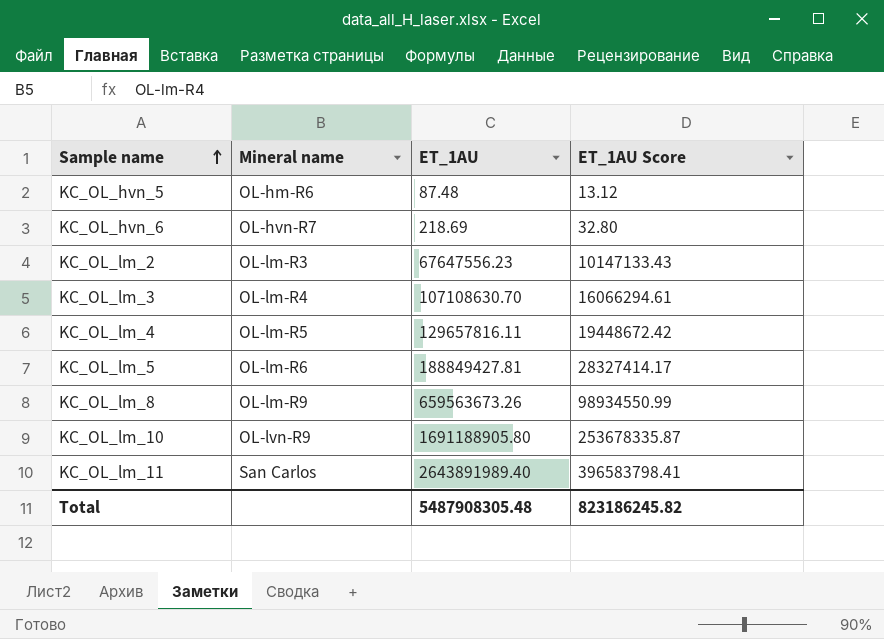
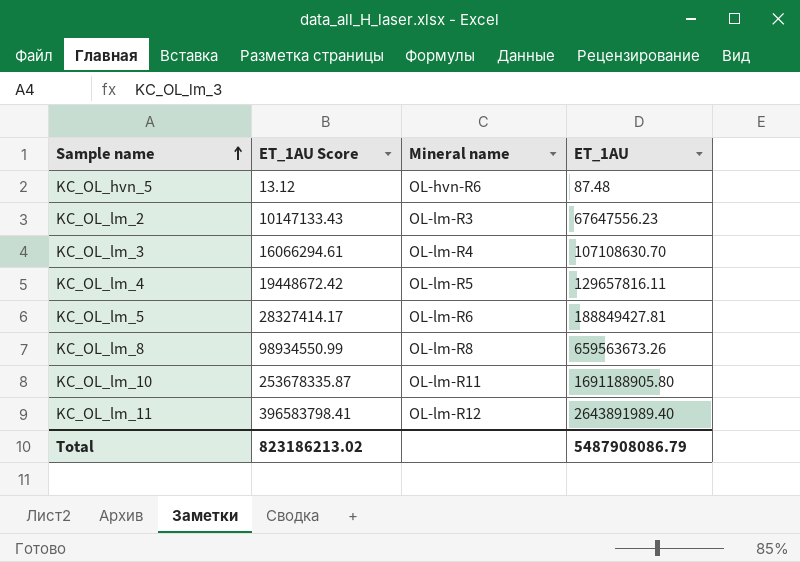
column ET_1AU Score | position: 4 -> 2
row KC_OL_hvn_6: OL-hvn-R7 | 218.69 | 32.80 -> none
KC_OL_hvn_5 | Mineral name: OL-hm-R6 -> OL-hvn-R6
KC_OL_lm_8 | Mineral name: OL-lm-R9 -> OL-lm-R8
KC_OL_lm_10 | Mineral name: OL-lvn-R9 -> OL-lm-R11
KC_OL_lm_11 | Mineral name: San Carlos -> OL-lm-R12
Total | ET_1AU Score: 823186245.82 -> 823186213.02
Total | ET_1AU: 5487908305.48 -> 5487908086.79

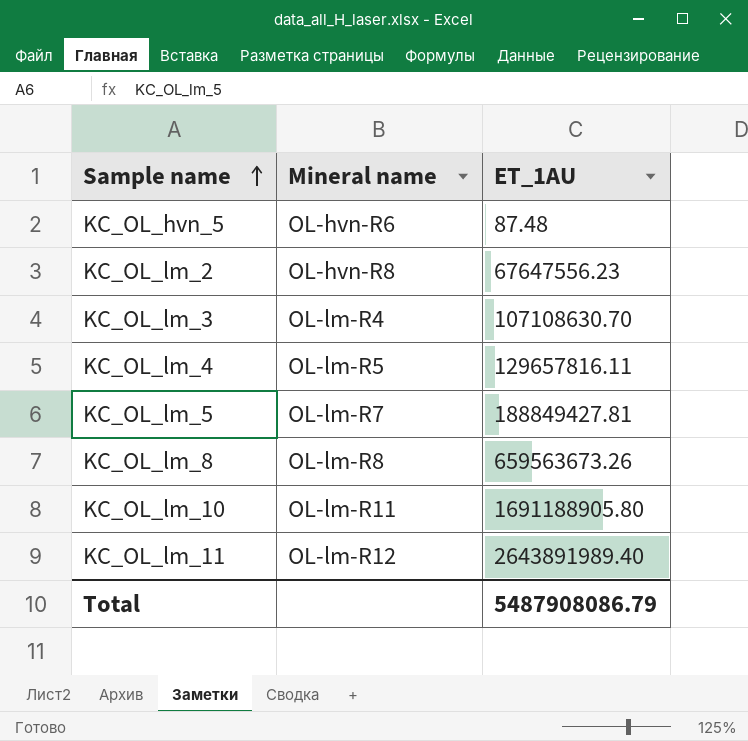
column ET_1AU Score | formula: [ET_1AU] * 0.15 -> none
KC_OL_lm_2 | Mineral name: OL-lm-R3 -> OL-hvn-R8
KC_OL_lm_5 | Mineral name: OL-lm-R6 -> OL-lm-R7

